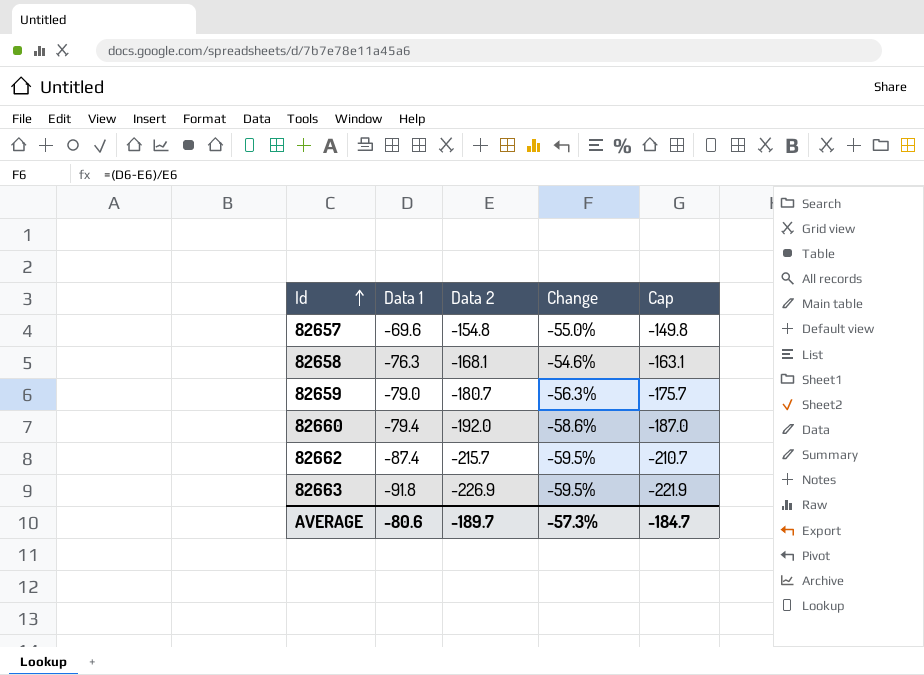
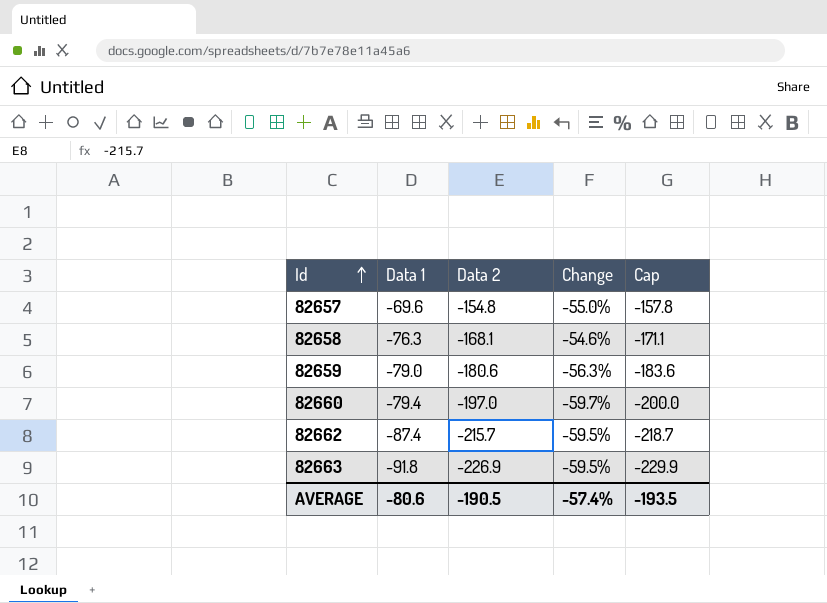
column Cap | formula: [Data 2] + 5 -> [Data 2] - 3
82659 | Data 2: -180.7 -> -180.6
82660 | Data 2: -192.0 -> -197.0
82660 | Change: -58.6% -> -59.7%
AVERAGE | Data 2: -189.7 -> -190.5
AVERAGE | Change: -57.3% -> -57.4%
AVERAGE | Cap: -184.7 -> -193.5

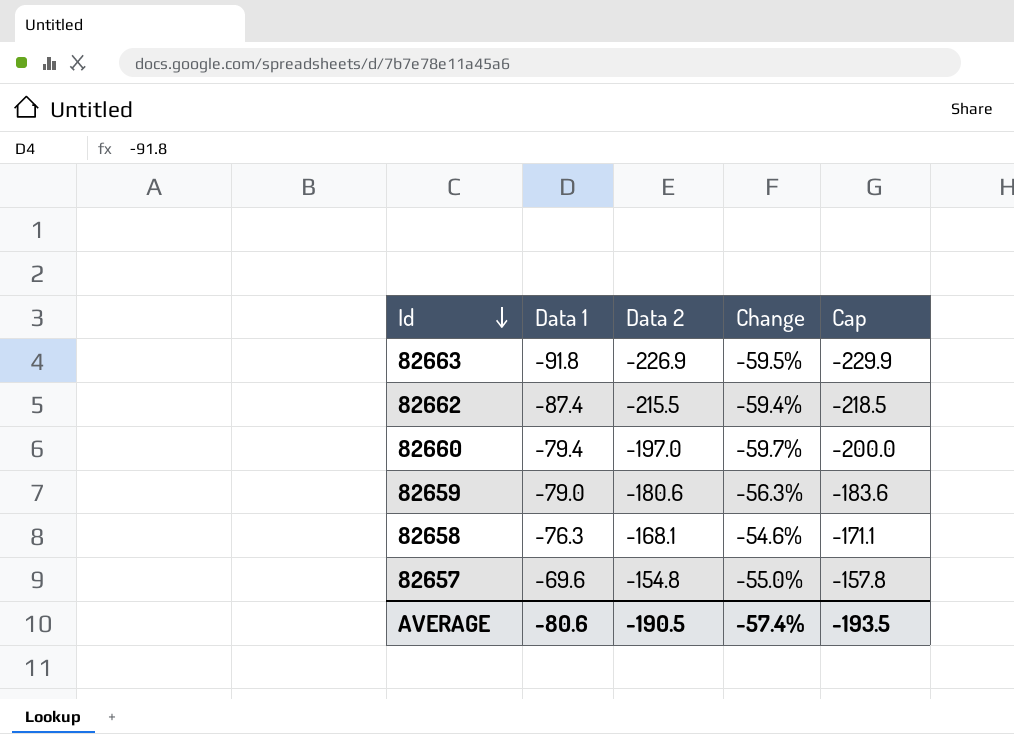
row order: Id ascending -> Id descending
82662 | Data 2: -215.7 -> -215.5
82662 | Change: -59.5% -> -59.4%
82662 | Cap: -218.7 -> -218.5

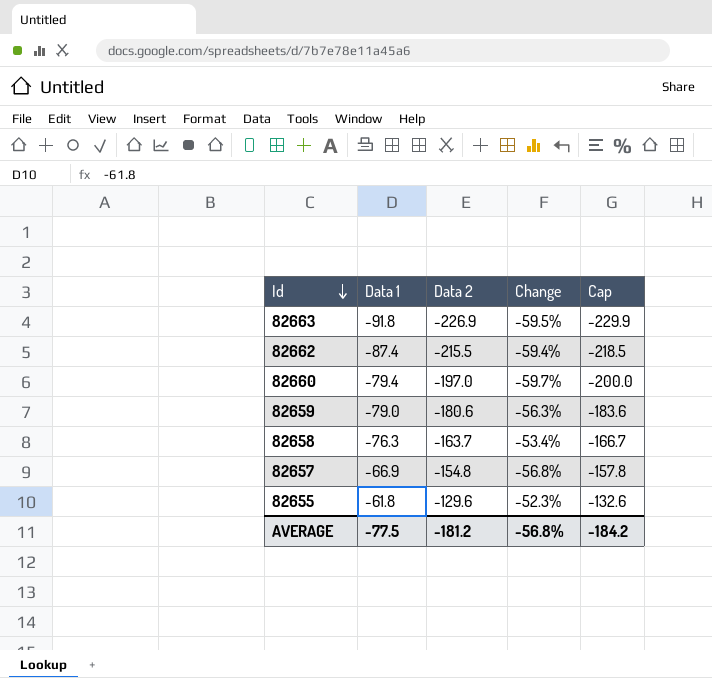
82658 | Data 2: -168.1 -> -163.7
82658 | Change: -54.6% -> -53.4%
82658 | Cap: -171.1 -> -166.7
82657 | Data 1: -69.6 -> -66.9
82657 | Change: -55.0% -> -56.8%
row 82655: none -> -61.8 | -129.6 | -52.3% | -132.6
AVERAGE | Data 1: -80.6 -> -77.5
AVERAGE | Data 2: -190.5 -> -181.2
AVERAGE | Change: -57.4% -> -56.8%
AVERAGE | Cap: -193.5 -> -184.2

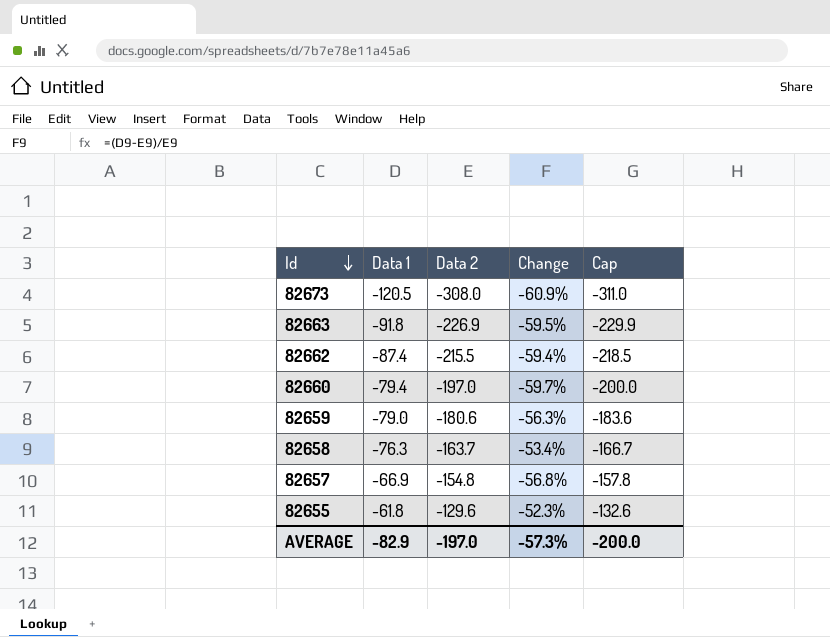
row 82673: none -> -120.5 | -308.0 | -60.9% | -311.0
AVERAGE | Data 1: -77.5 -> -82.9
AVERAGE | Data 2: -181.2 -> -197.0
AVERAGE | Change: -56.8% -> -57.3%
AVERAGE | Cap: -184.2 -> -200.0

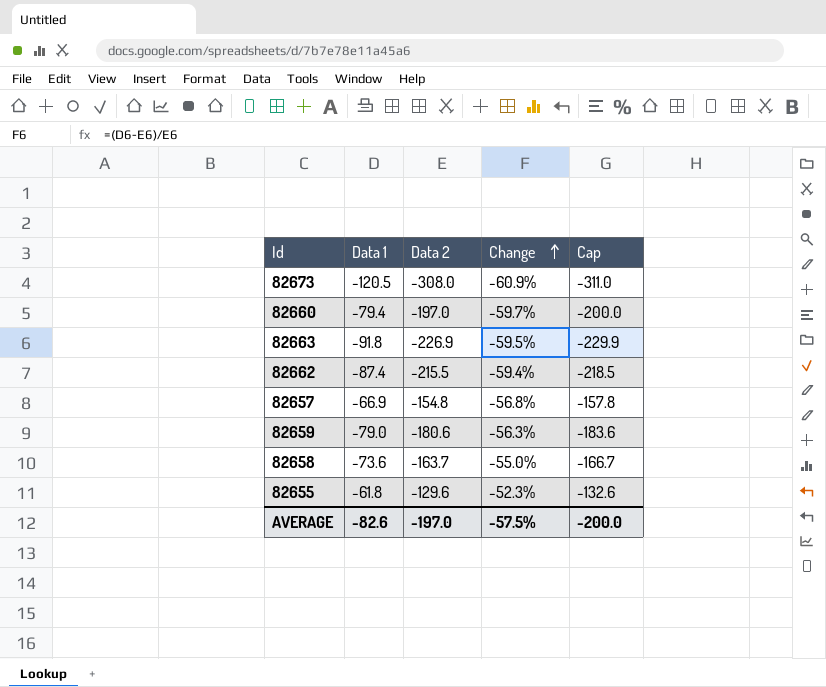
row order: Id descending -> Change ascending
82658 | Data 1: -76.3 -> -73.6
82658 | Change: -53.4% -> -55.0%
AVERAGE | Data 1: -82.9 -> -82.6
AVERAGE | Change: -57.3% -> -57.5%

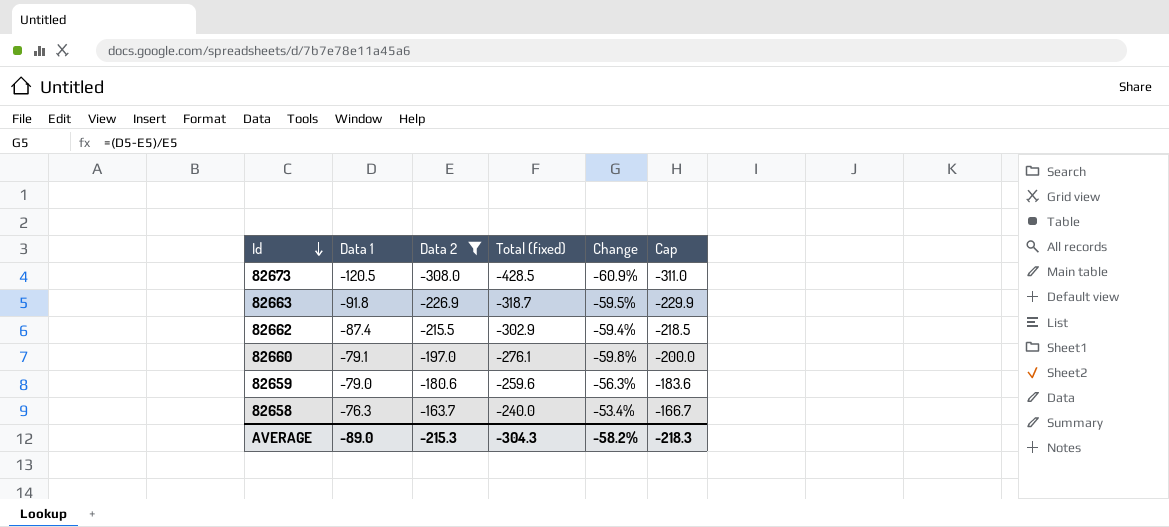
filter: none -> Data 2 <= -163.7
row order: Change ascending -> Id descending
column Total (fixed) | formula: none -> [Data 1] + [Data 2]
82660 | Data 1: -79.4 -> -79.1
82660 | Change: -59.7% -> -59.8%
82658 | Data 1: -73.6 -> -76.3
82658 | Change: -55.0% -> -53.4%
AVERAGE | Data 1: -82.6 -> -89.0
AVERAGE | Data 2: -197.0 -> -215.3
AVERAGE | Change: -57.5% -> -58.2%
AVERAGE | Cap: -200.0 -> -218.3

